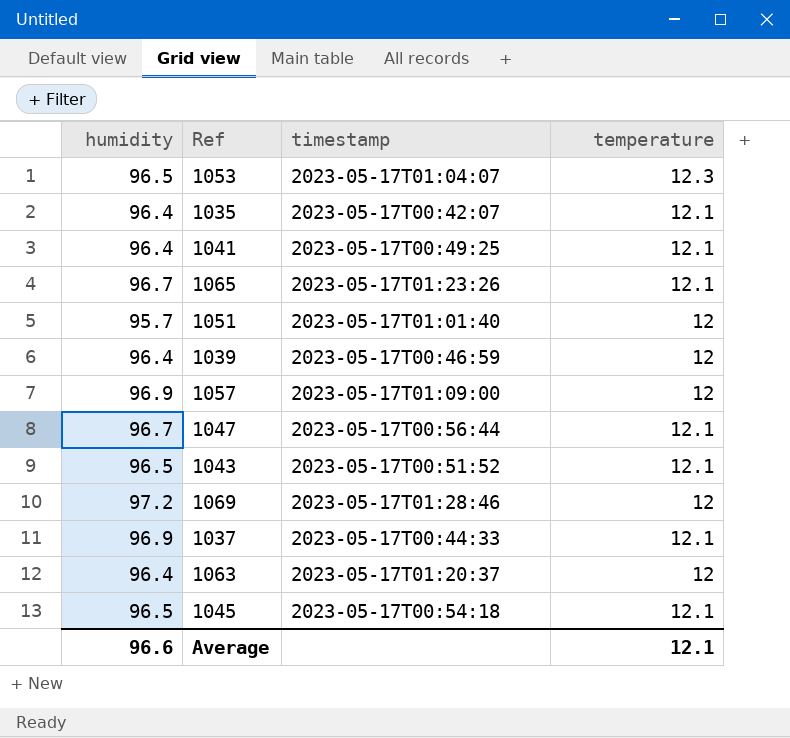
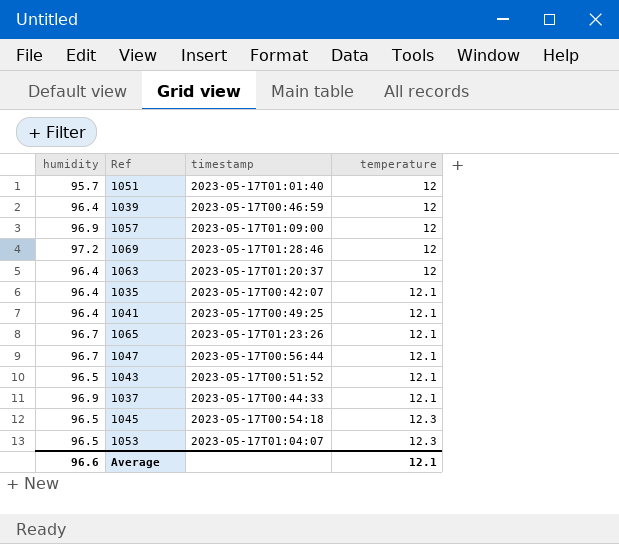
row order: none -> temperature ascending
1045 | temperature: 12.1 -> 12.3

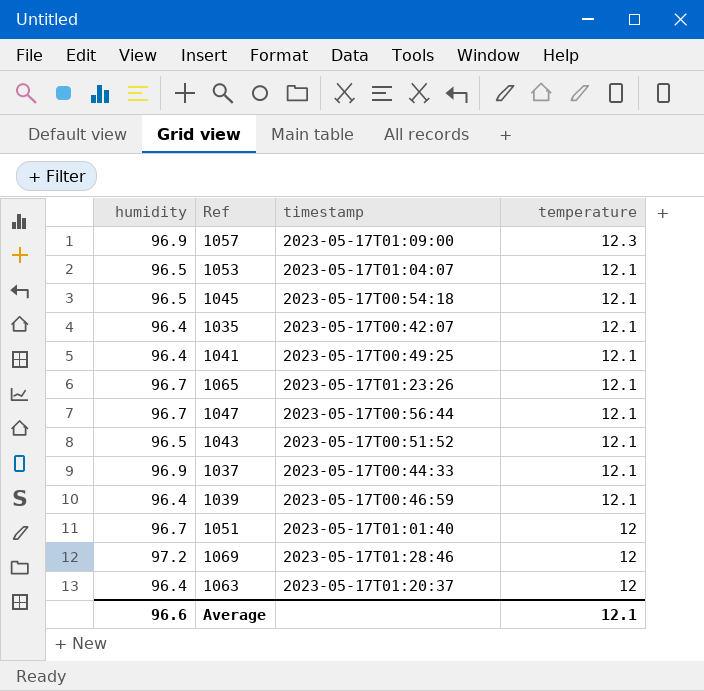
row order: temperature ascending -> temperature descending
1057 | temperature: 12 -> 12.3
1053 | temperature: 12.3 -> 12.1
1045 | temperature: 12.3 -> 12.1
1039 | temperature: 12 -> 12.1
1051 | humidity: 95.7 -> 96.7

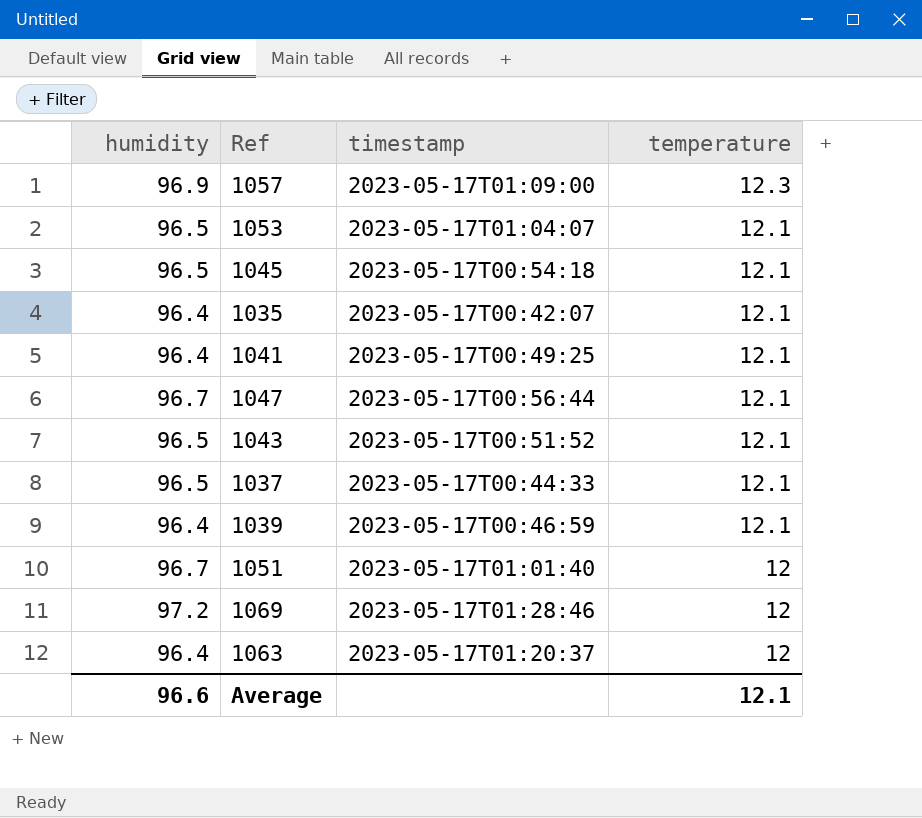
row 1065: 96.7 | 2023-05-17T01:23:26 | 12.1 -> none
1037 | humidity: 96.9 -> 96.5

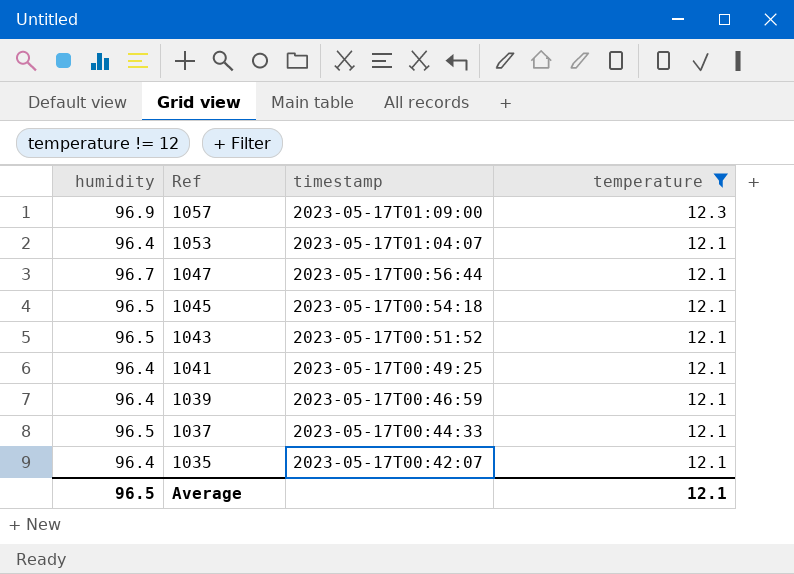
filter: none -> temperature != 12
row order: temperature descending -> Ref descending
1053 | humidity: 96.5 -> 96.4
Average | humidity: 96.6 -> 96.5

